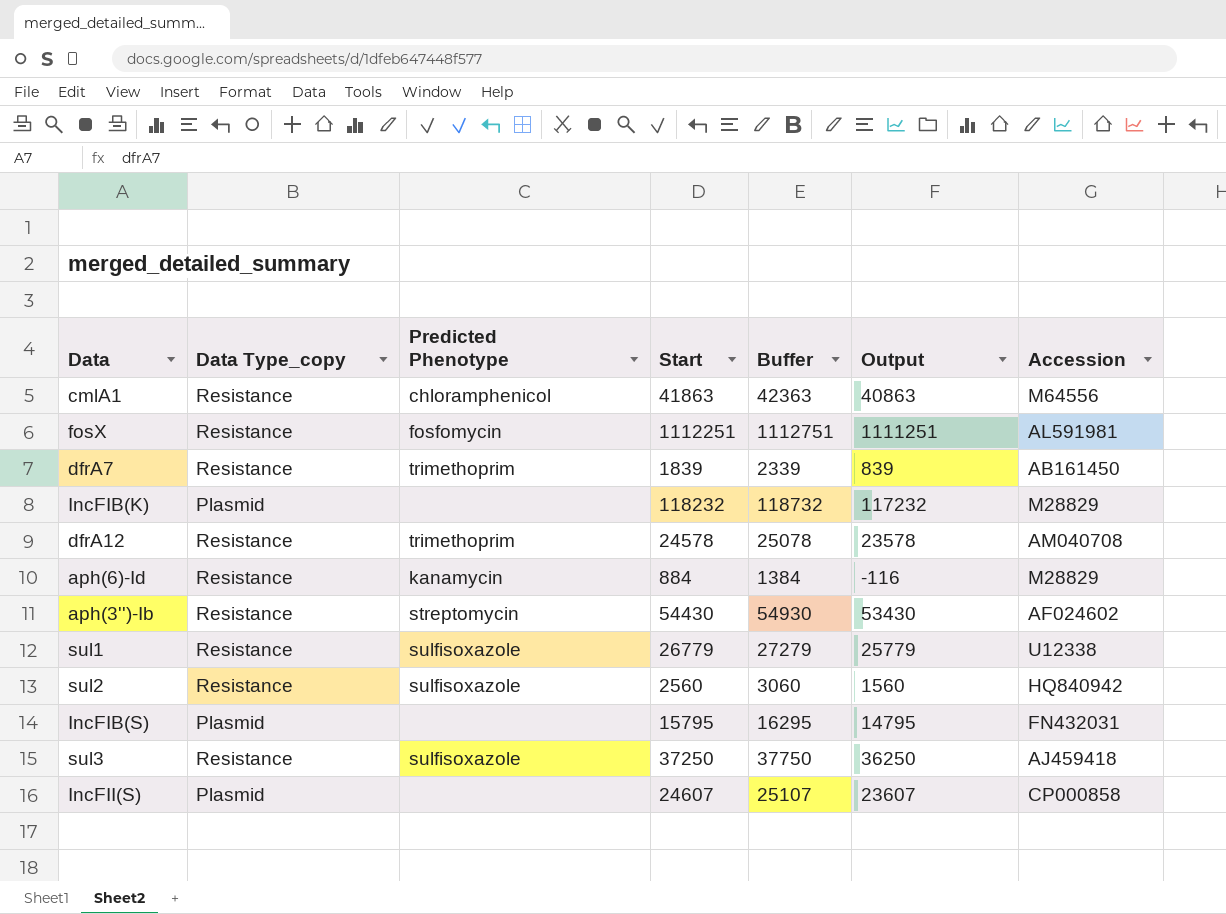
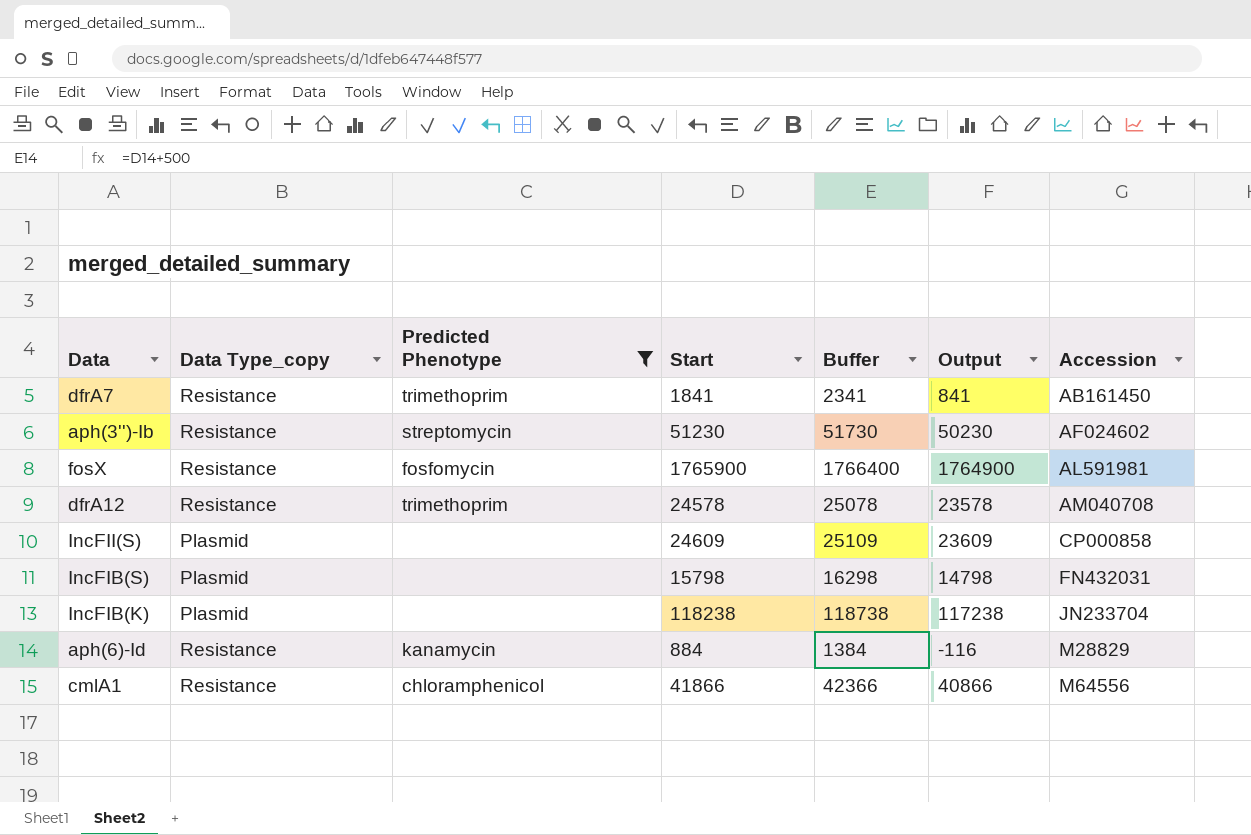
filter: none -> Predicted Phenotype != sulfisoxazole
row order: none -> Accession ascending
dfrA7 | Start: 1839 -> 1841
dfrA7 | Buffer: 2339 -> 2341
dfrA7 | Output: 839 -> 841
aph(3'')-Ib | Start: 54430 -> 51230
aph(3'')-Ib | Buffer: 54930 -> 51730
aph(3'')-Ib | Output: 53430 -> 50230
fosX | Start: 1112251 -> 1765900
fosX | Buffer: 1112751 -> 1766400
fosX | Output: 1111251 -> 1764900
IncFII(S) | Start: 24607 -> 24609
IncFII(S) | Buffer: 25107 -> 25109
IncFII(S) | Output: 23607 -> 23609
IncFIB(S) | Start: 15795 -> 15798
IncFIB(S) | Buffer: 16295 -> 16298
IncFIB(S) | Output: 14795 -> 14798
IncFIB(K) | Start: 118232 -> 118238
IncFIB(K) | Buffer: 118732 -> 118738
IncFIB(K) | Output: 117232 -> 117238
IncFIB(K) | Accession: M28829 -> JN233704
cmlA1 | Start: 41863 -> 41866
cmlA1 | Buffer: 42363 -> 42366
cmlA1 | Output: 40863 -> 40866

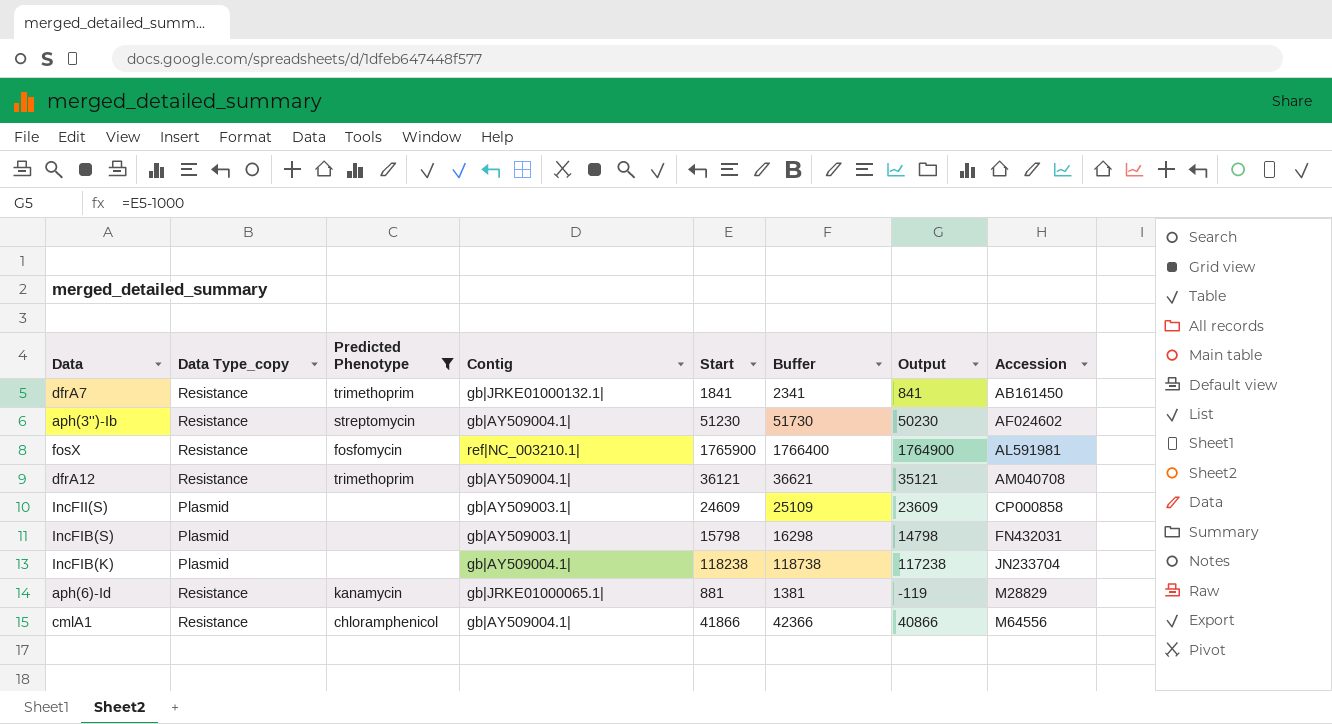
column Contig | position: none -> 4
dfrA12 | Start: 24578 -> 36121
dfrA12 | Buffer: 25078 -> 36621
dfrA12 | Output: 23578 -> 35121
aph(6)-Id | Start: 884 -> 881
aph(6)-Id | Buffer: 1384 -> 1381
aph(6)-Id | Output: -116 -> -119

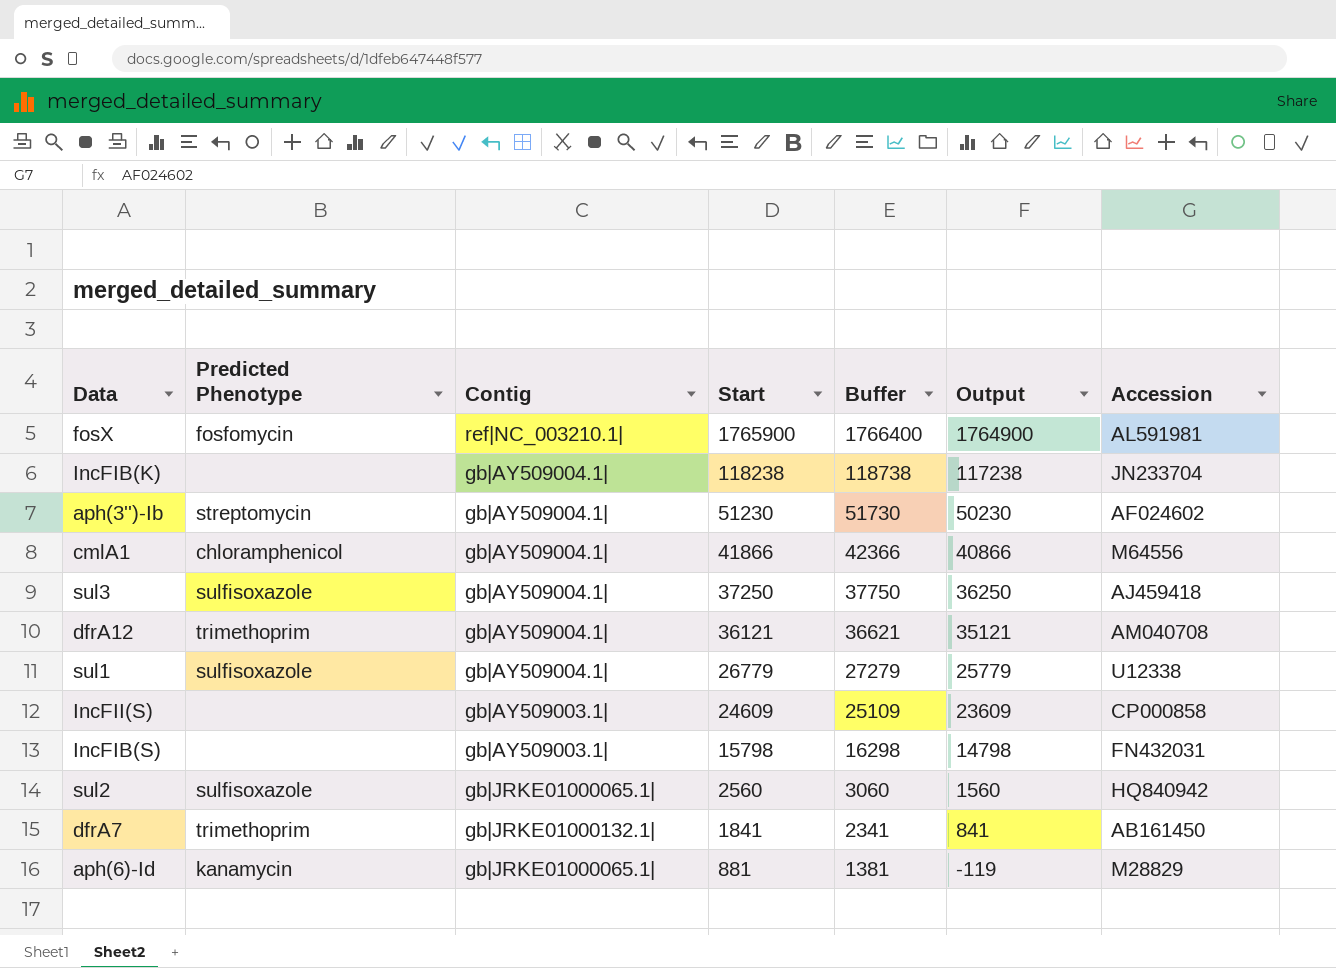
filter: Predicted Phenotype != sulfisoxazole -> none
row order: Accession ascending -> Start descending
column Data Type_copy | position: 2 -> none

